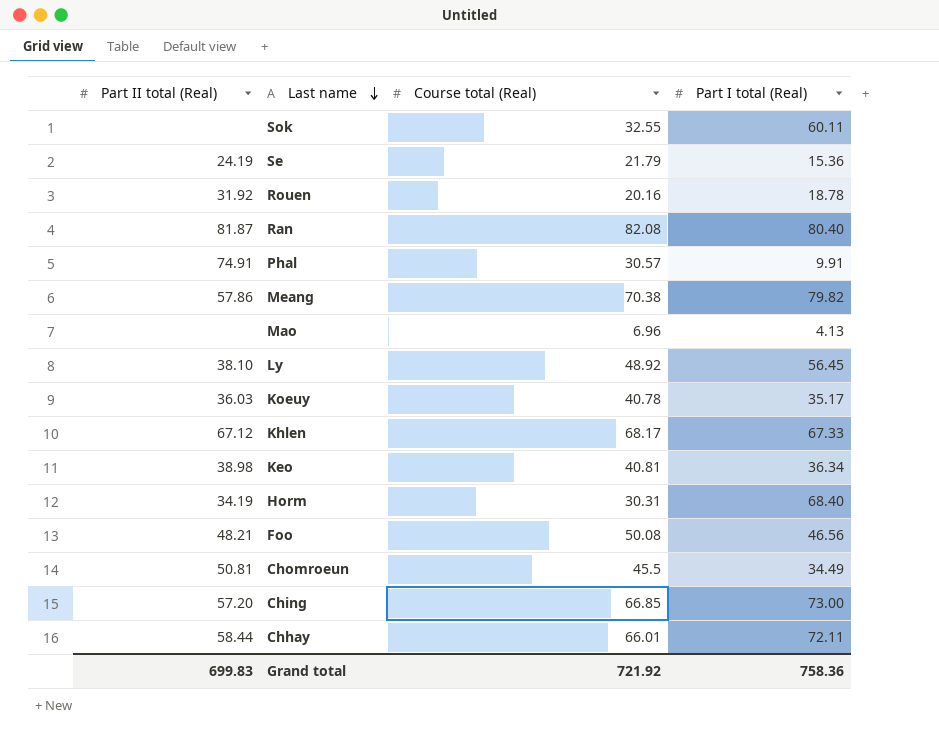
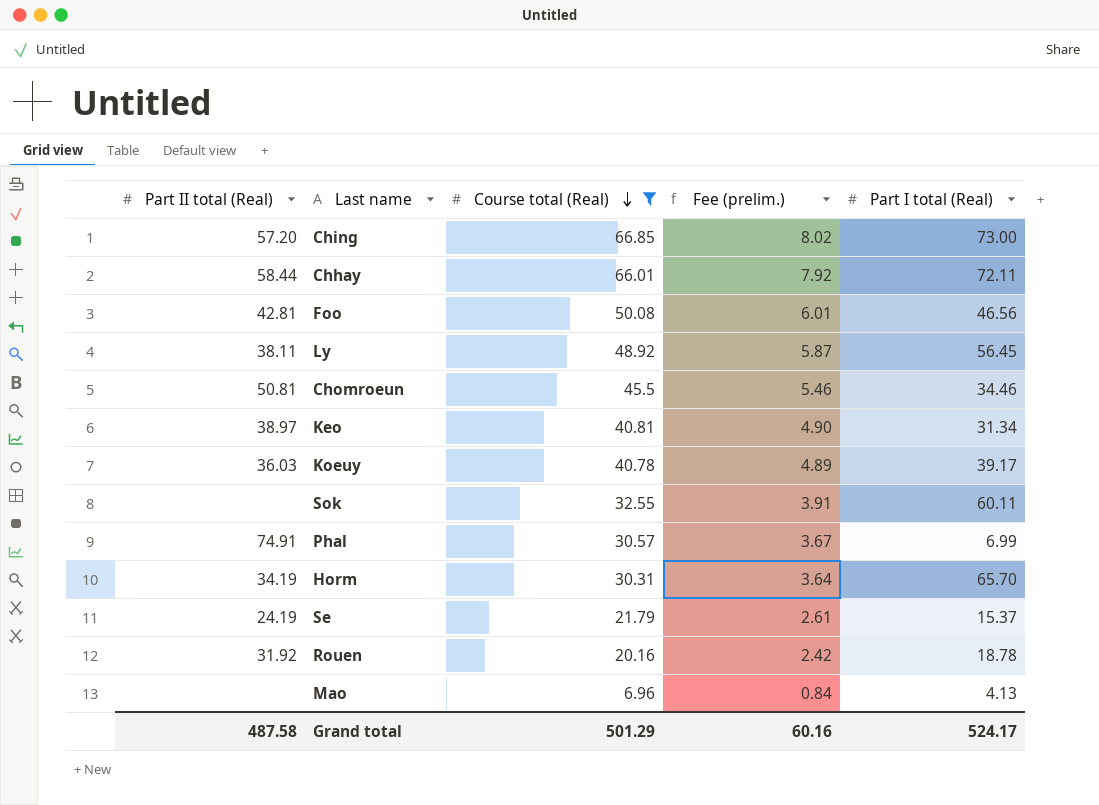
filter: none -> Course total (Real) <= 66.85
row order: Last name descending -> Course total (Real) descending
column Fee (prelim.) | formula: none -> [Course total (Real)] * 0.12
Foo | Part II total (Real): 48.21 -> 42.81
Ly | Part II total (Real): 38.10 -> 38.11
Chomroeun | Part I total (Real): 34.49 -> 34.46
Keo | Part II total (Real): 38.98 -> 38.97
Keo | Part I total (Real): 36.34 -> 31.34
Koeuy | Part I total (Real): 35.17 -> 39.17
Phal | Part I total (Real): 9.91 -> 6.99
Horm | Part I total (Real): 68.40 -> 65.70
Se | Part I total (Real): 15.36 -> 15.37
Grand total | Part II total (Real): 699.83 -> 487.58
Grand total | Course total (Real): 721.92 -> 501.29
Grand total | Part I total (Real): 758.36 -> 524.17

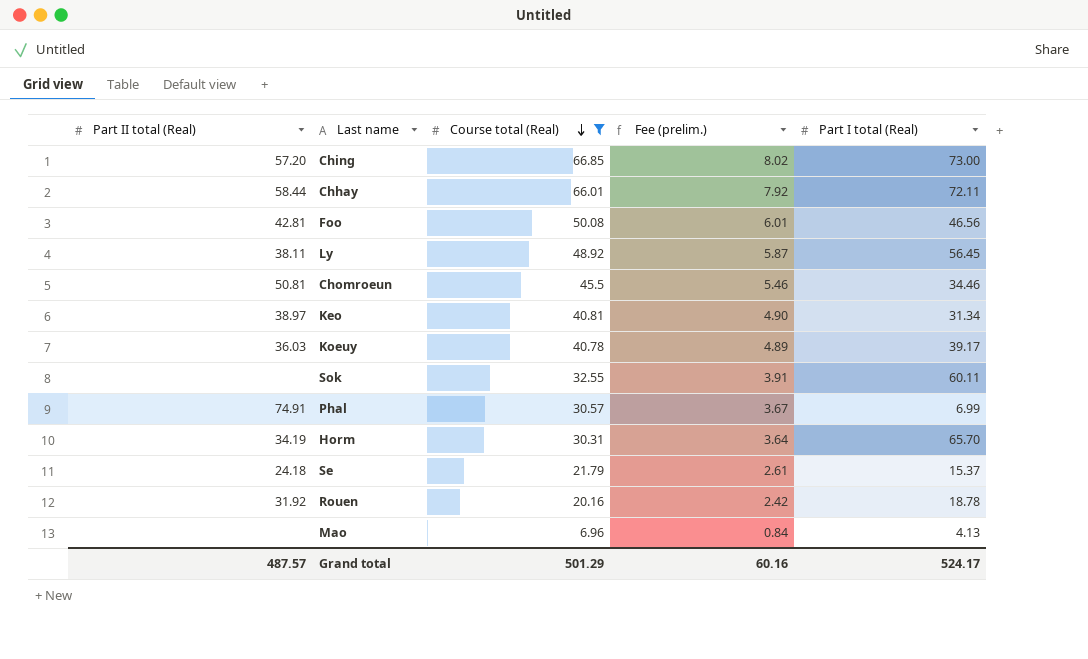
Se | Part II total (Real): 24.19 -> 24.18
Grand total | Part II total (Real): 487.58 -> 487.57

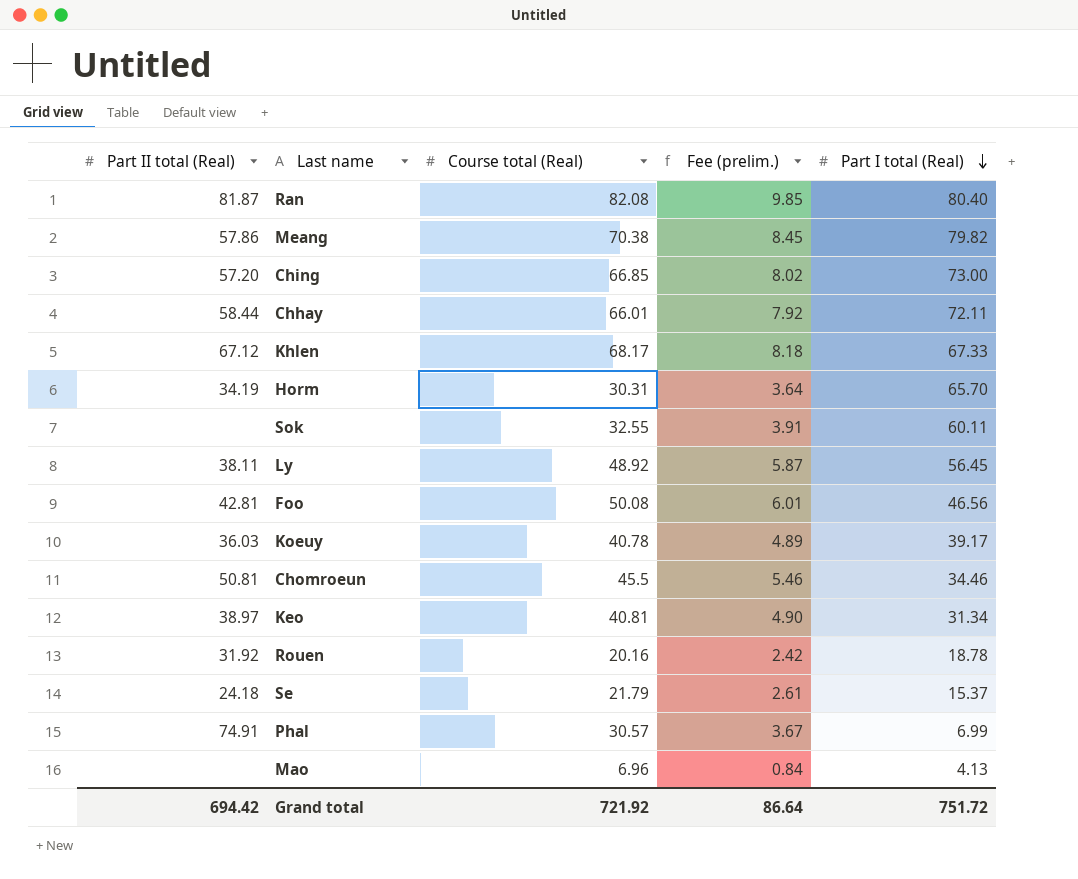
filter: Course total (Real) <= 66.85 -> none
row order: Course total (Real) descending -> Part I total (Real) descending
Grand total | Part II total (Real): 487.57 -> 694.42
Grand total | Course total (Real): 501.29 -> 721.92
Grand total | Fee (prelim.): 60.16 -> 86.64
Grand total | Part I total (Real): 524.17 -> 751.72

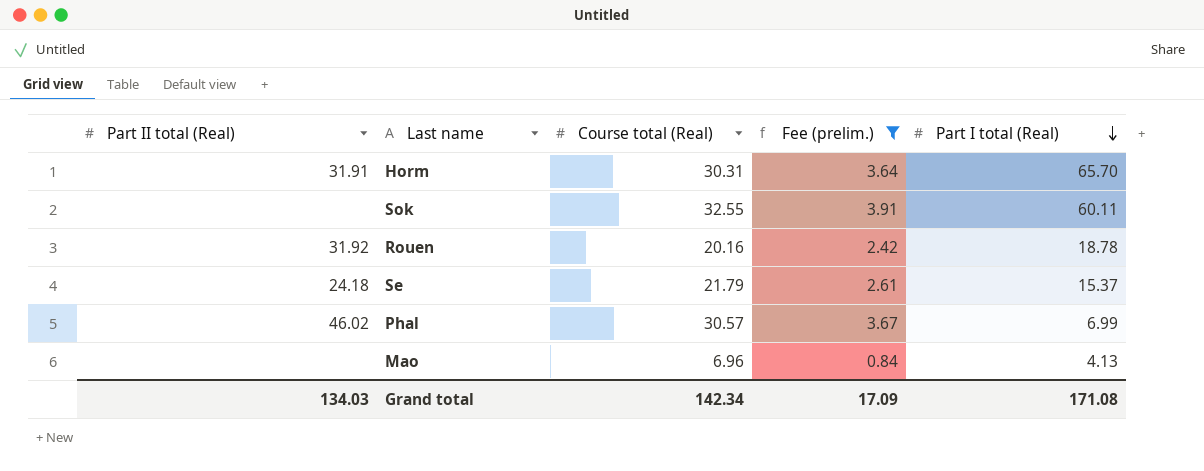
filter: none -> Fee (prelim.) <= 3.91
Horm | Part II total (Real): 34.19 -> 31.91
Phal | Part II total (Real): 74.91 -> 46.02
Grand total | Part II total (Real): 694.42 -> 134.03
Grand total | Course total (Real): 721.92 -> 142.34
Grand total | Fee (prelim.): 86.64 -> 17.09
Grand total | Part I total (Real): 751.72 -> 171.08

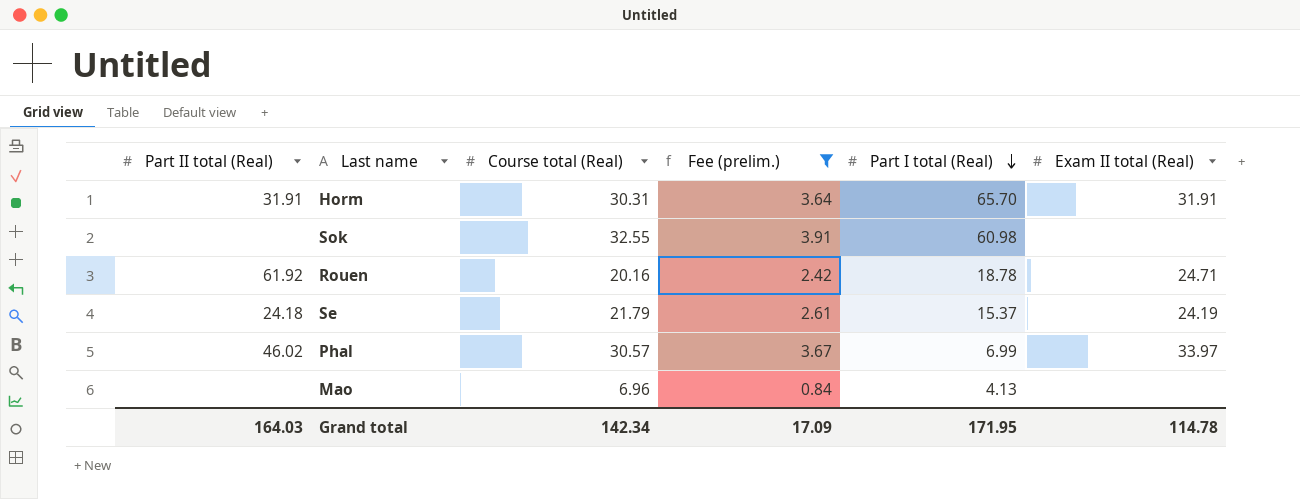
column Exam II total (Real) | position: none -> 6
Sok | Part I total (Real): 60.11 -> 60.98
Rouen | Part II total (Real): 31.92 -> 61.92
Grand total | Part II total (Real): 134.03 -> 164.03
Grand total | Part I total (Real): 171.08 -> 171.95

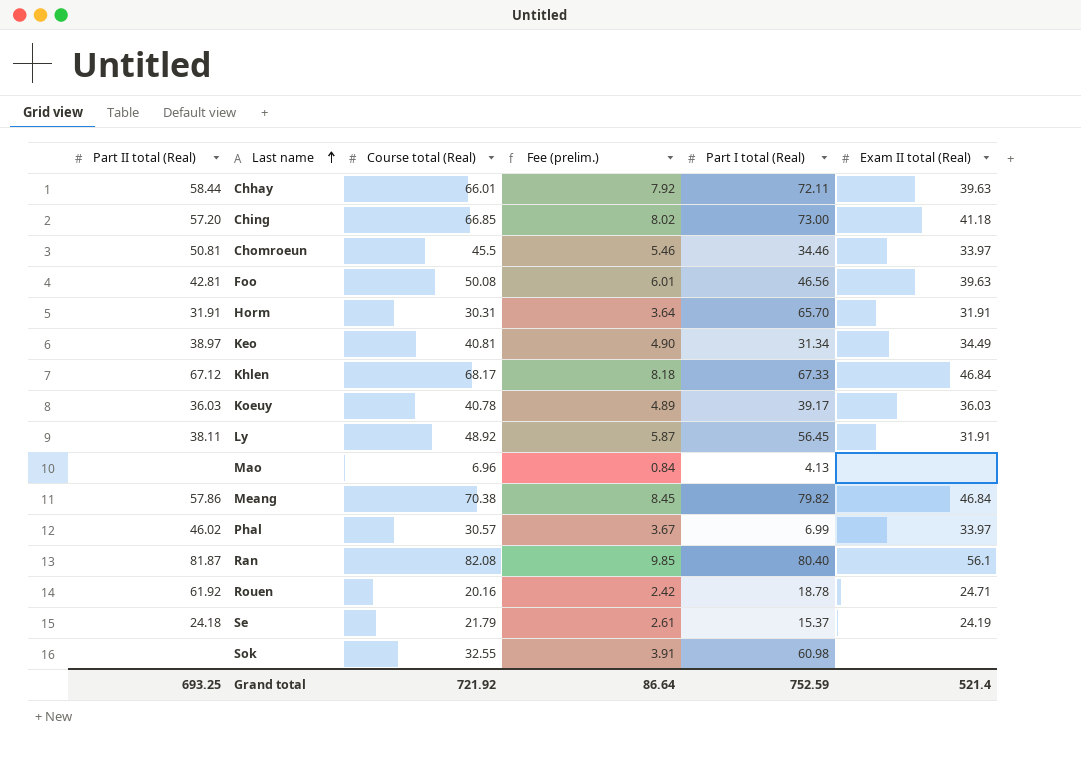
filter: Fee (prelim.) <= 3.91 -> none
row order: Part I total (Real) descending -> Last name ascending
Grand total | Part II total (Real): 164.03 -> 693.25
Grand total | Course total (Real): 142.34 -> 721.92
Grand total | Fee (prelim.): 17.09 -> 86.64
Grand total | Part I total (Real): 171.95 -> 752.59
Grand total | Exam II total (Real): 114.78 -> 521.4

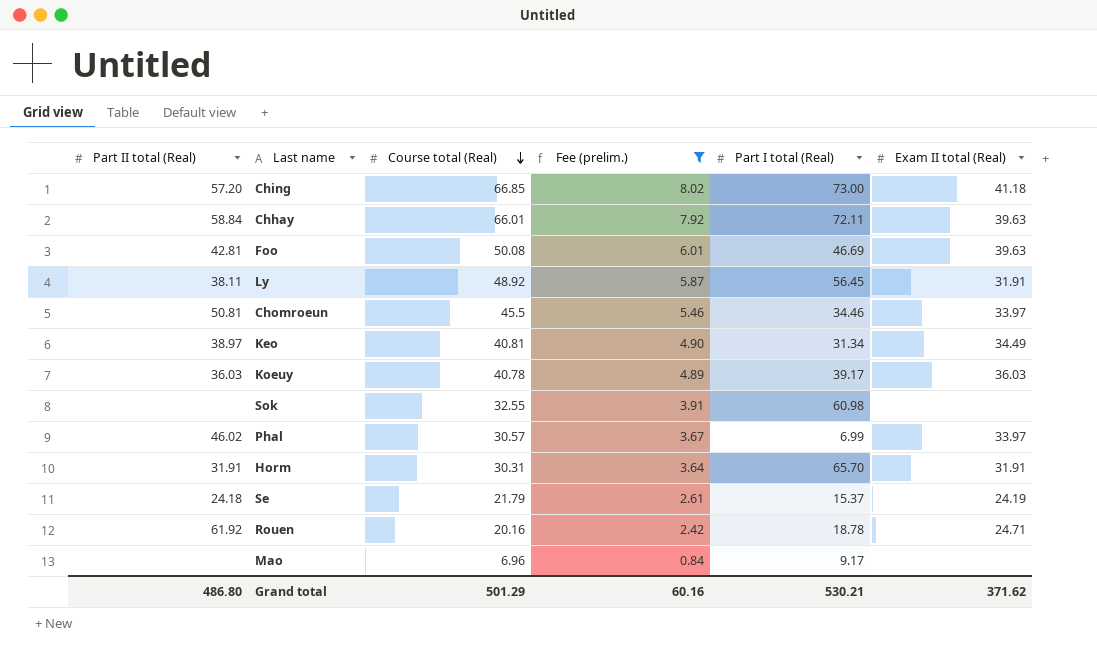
filter: none -> Fee (prelim.) <= 8.02
row order: Last name ascending -> Course total (Real) descending
Chhay | Part II total (Real): 58.44 -> 58.84
Foo | Part I total (Real): 46.56 -> 46.69
Mao | Part I total (Real): 4.13 -> 9.17
Grand total | Part II total (Real): 693.25 -> 486.80
Grand total | Course total (Real): 721.92 -> 501.29
Grand total | Fee (prelim.): 86.64 -> 60.16
Grand total | Part I total (Real): 752.59 -> 530.21
Grand total | Exam II total (Real): 521.4 -> 371.62

